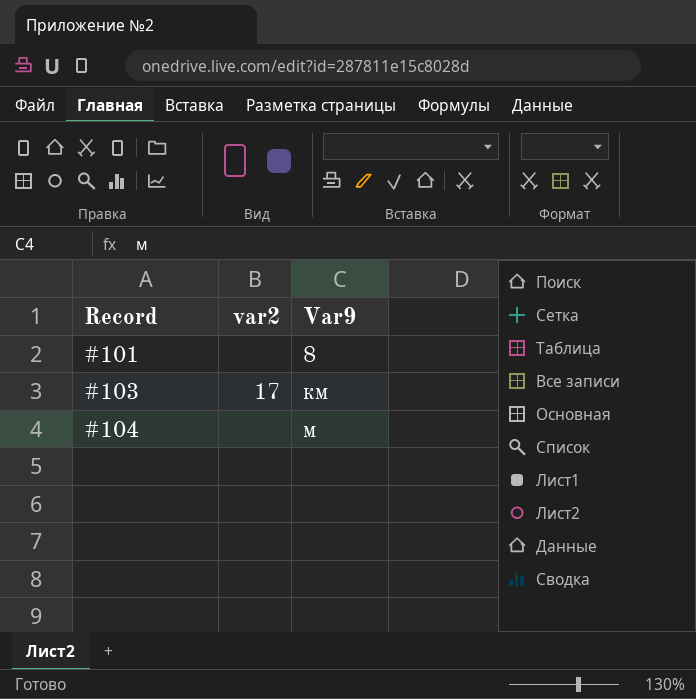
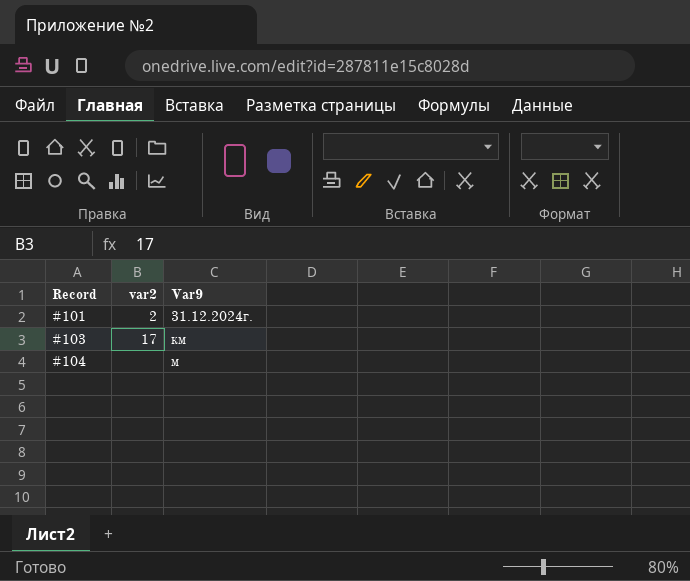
#101 | var2: none -> 2
#101 | Var9: 8 -> 31.12.2024г.

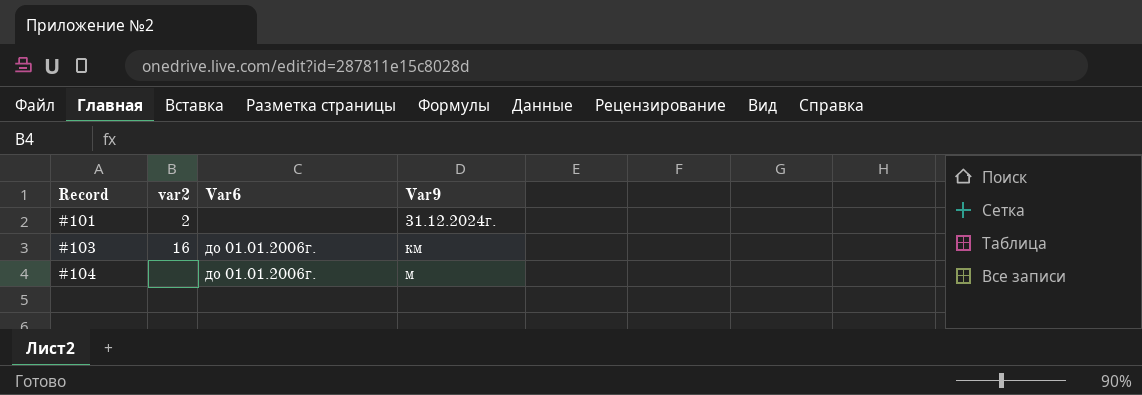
column Var6 | position: none -> 3
#103 | var2: 17 -> 16

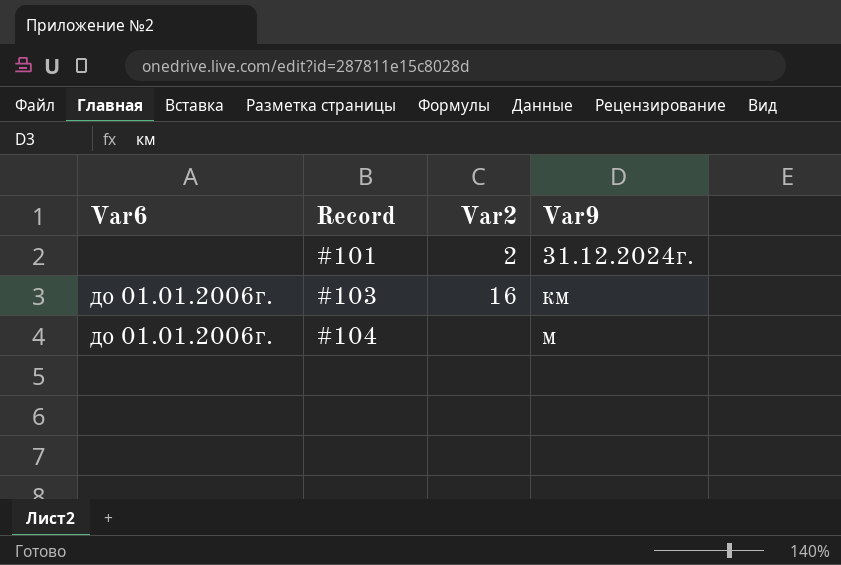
column Var6 | position: 3 -> 1
column name: var2 -> Var2

